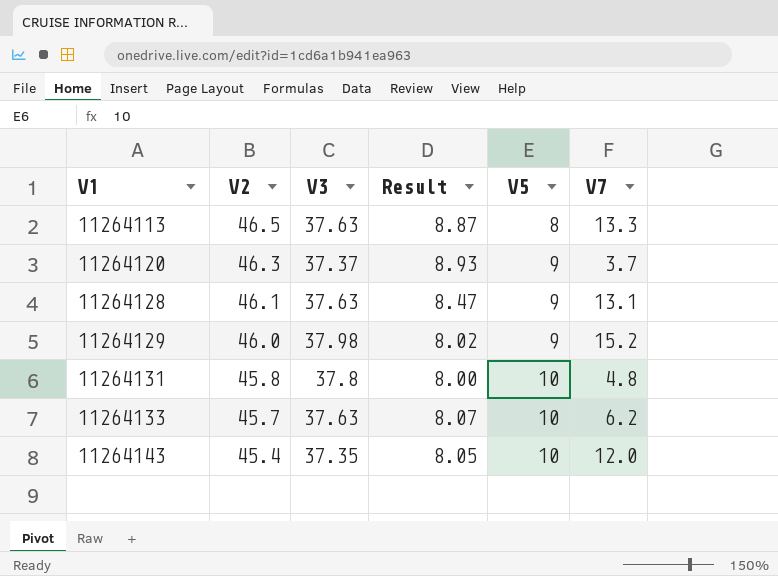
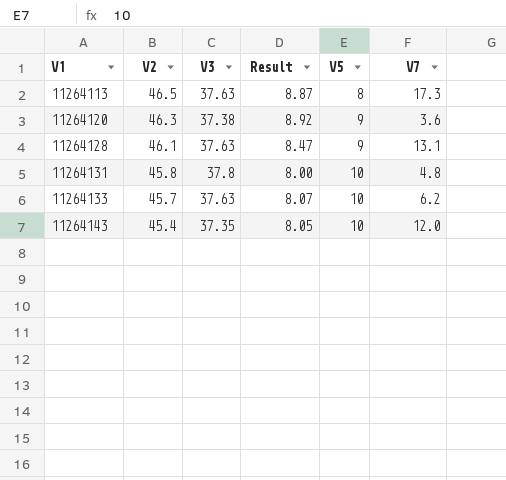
row 11264129: 46.0 | 37.98 | 8.02 | 9 | 15.2 -> none
11264113 | V7: 13.3 -> 17.3
11264120 | V3: 37.37 -> 37.38
11264120 | Result: 8.93 -> 8.92
11264120 | V7: 3.7 -> 3.6

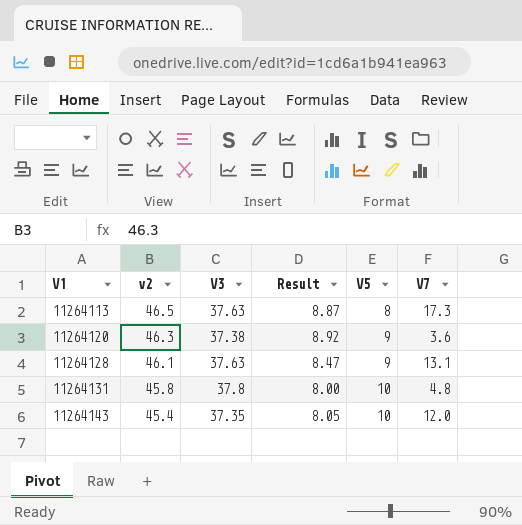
column name: V2 -> v2
row 11264133: 45.7 | 37.63 | 8.07 | 10 | 6.2 -> none

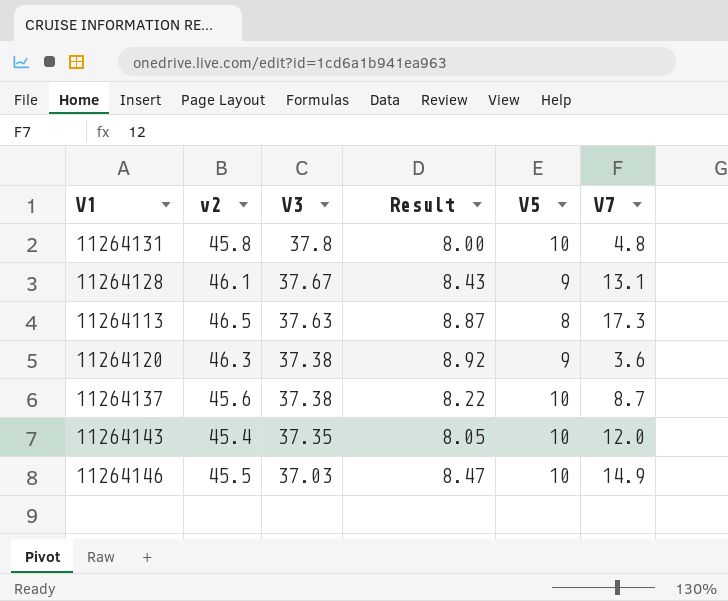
row order: V1 ascending -> V3 descending
11264128 | V3: 37.63 -> 37.67
11264128 | Result: 8.47 -> 8.43
row 11264137: none -> 45.6 | 37.38 | 8.22 | 10 | 8.7
row 11264146: none -> 45.5 | 37.03 | 8.47 | 10 | 14.9

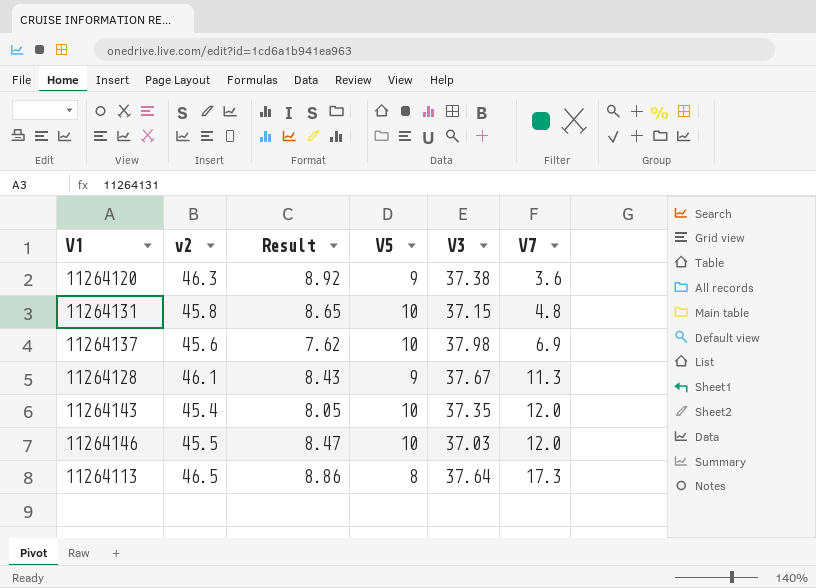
row order: V3 descending -> V7 ascending
column V3 | position: 3 -> 5
11264131 | Result: 8.00 -> 8.65
11264131 | V3: 37.8 -> 37.15
11264137 | Result: 8.22 -> 7.62
11264137 | V3: 37.38 -> 37.98
11264137 | V7: 8.7 -> 6.9
11264128 | V7: 13.1 -> 11.3
11264146 | V7: 14.9 -> 12.0
11264113 | Result: 8.87 -> 8.86
11264113 | V3: 37.63 -> 37.64

